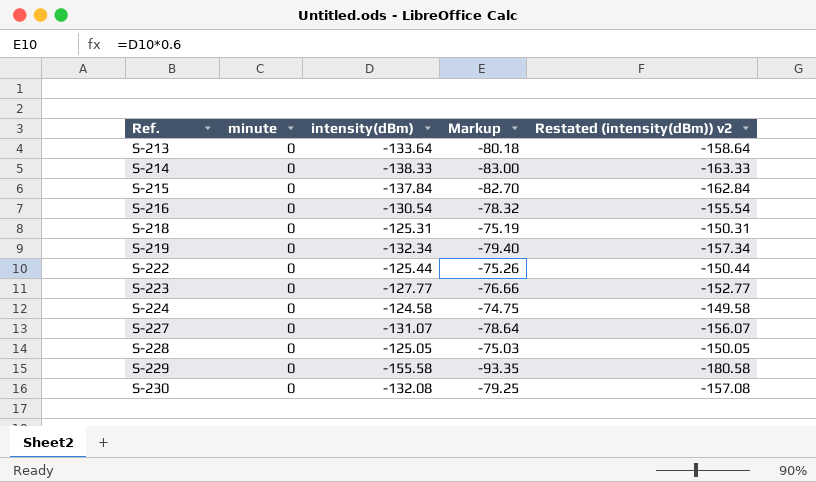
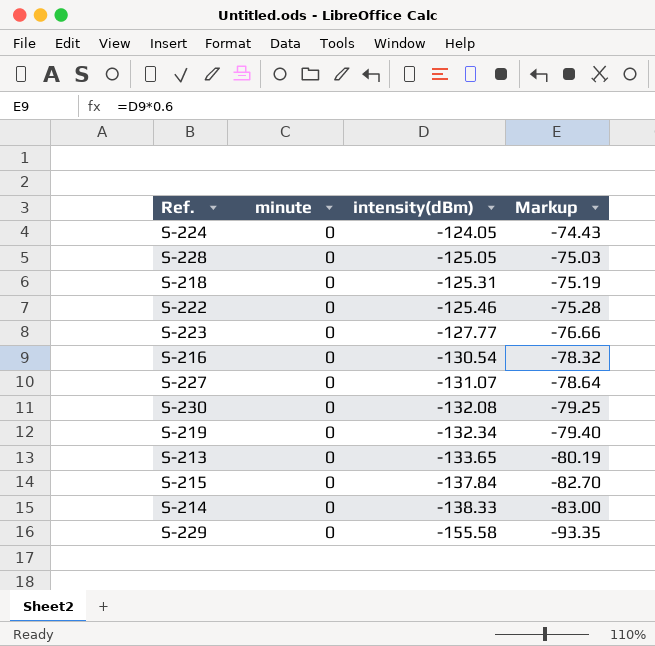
row order: Ref. ascending -> intensity(dBm) descending
column Restated (intensity(dBm)) v2 | formula: [intensity(dBm)] - 25 -> none
S-224 | intensity(dBm): -124.58 -> -124.05
S-224 | Markup: -74.75 -> -74.43
S-222 | intensity(dBm): -125.44 -> -125.46
S-222 | Markup: -75.26 -> -75.28
S-213 | intensity(dBm): -133.64 -> -133.65
S-213 | Markup: -80.18 -> -80.19

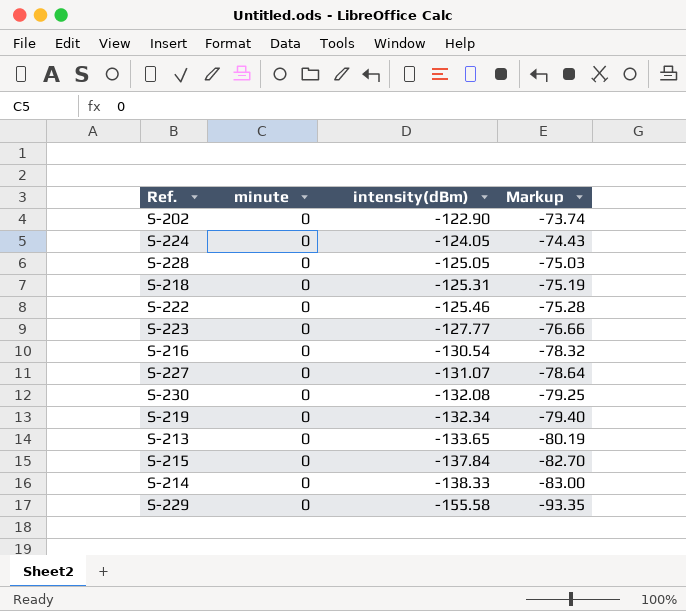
row S-202: none -> 0 | -122.90 | -73.74

